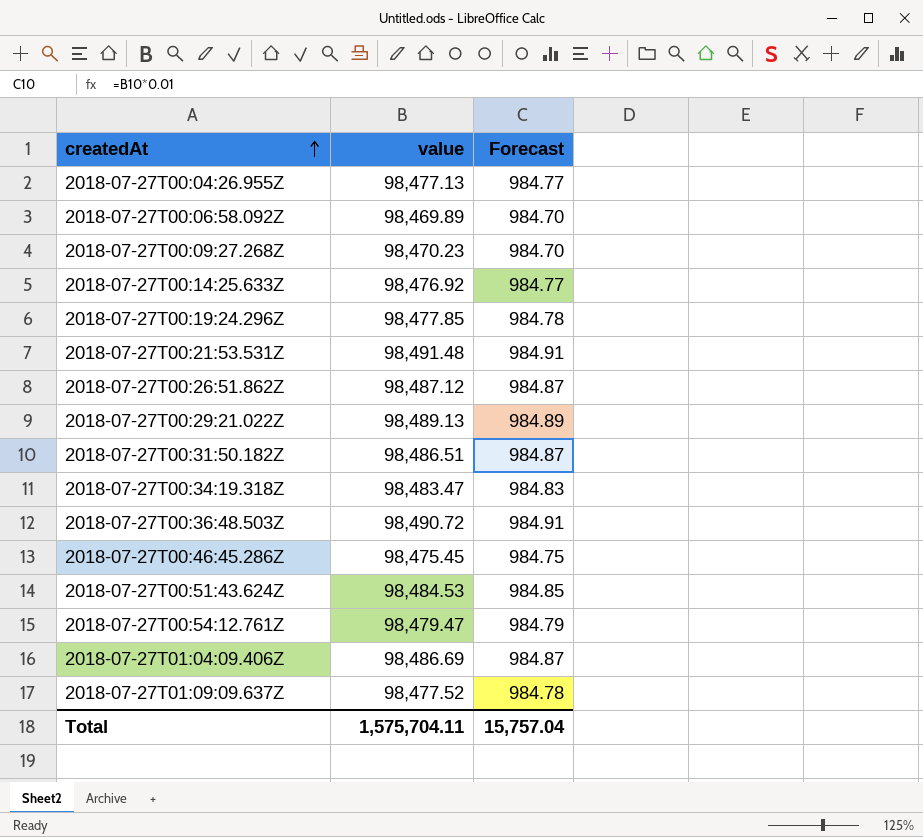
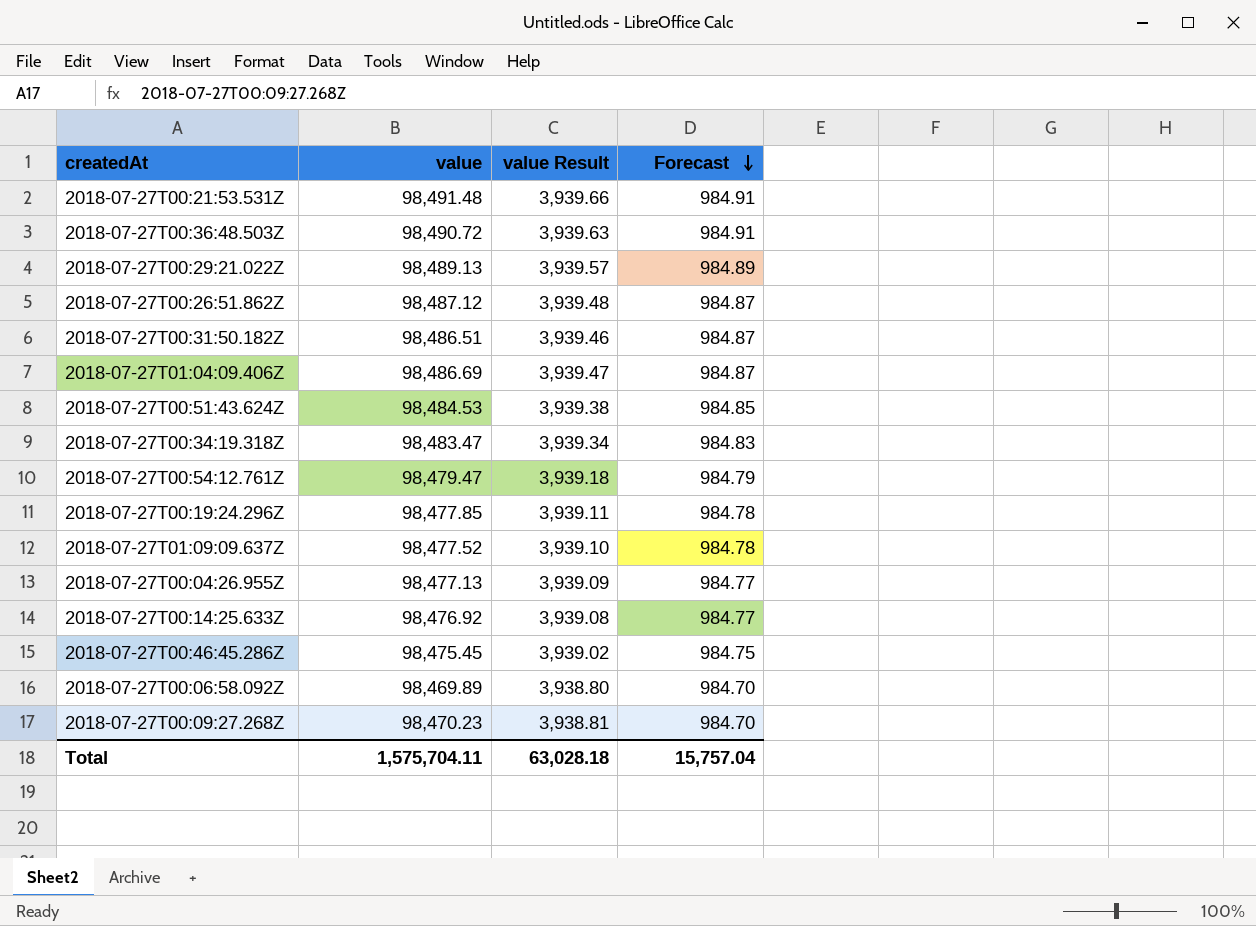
row order: createdAt ascending -> Forecast descending
column value Result | formula: none -> [value] * 0.04

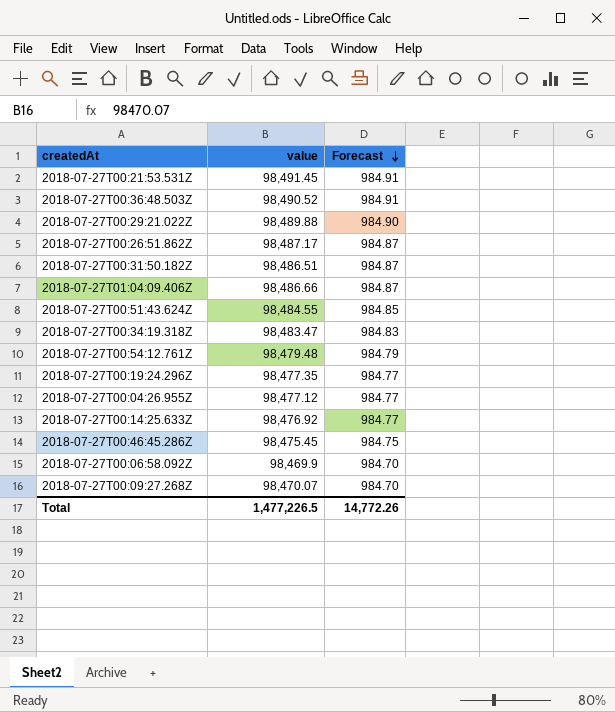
column value Result | formula: [value] * 0.04 -> none
row 2018-07-27T01:09:09.637Z: 98,477.52 | 3,939.10 | 984.78 -> none
2018-07-27T00:21:53.531Z | value: 98,491.48 -> 98,491.45
2018-07-27T00:36:48.503Z | value: 98,490.72 -> 98,490.52
2018-07-27T00:29:21.022Z | value: 98,489.13 -> 98,489.88
2018-07-27T00:29:21.022Z | Forecast: 984.89 -> 984.90
2018-07-27T00:26:51.862Z | value: 98,487.12 -> 98,487.17
2018-07-27T01:04:09.406Z | value: 98,486.69 -> 98,486.66
2018-07-27T00:51:43.624Z | value: 98,484.53 -> 98,484.55
2018-07-27T00:54:12.761Z | value: 98,479.47 -> 98,479.48
2018-07-27T00:19:24.296Z | value: 98,477.85 -> 98,477.35
2018-07-27T00:19:24.296Z | Forecast: 984.78 -> 984.77
2018-07-27T00:04:26.955Z | value: 98,477.13 -> 98,477.12
2018-07-27T00:06:58.092Z | value: 98,469.89 -> 98,469.9
2018-07-27T00:09:27.268Z | value: 98,470.23 -> 98,470.07
Total | value: 1,575,704.11 -> 1,477,226.5
Total | Forecast: 15,757.04 -> 14,772.26

